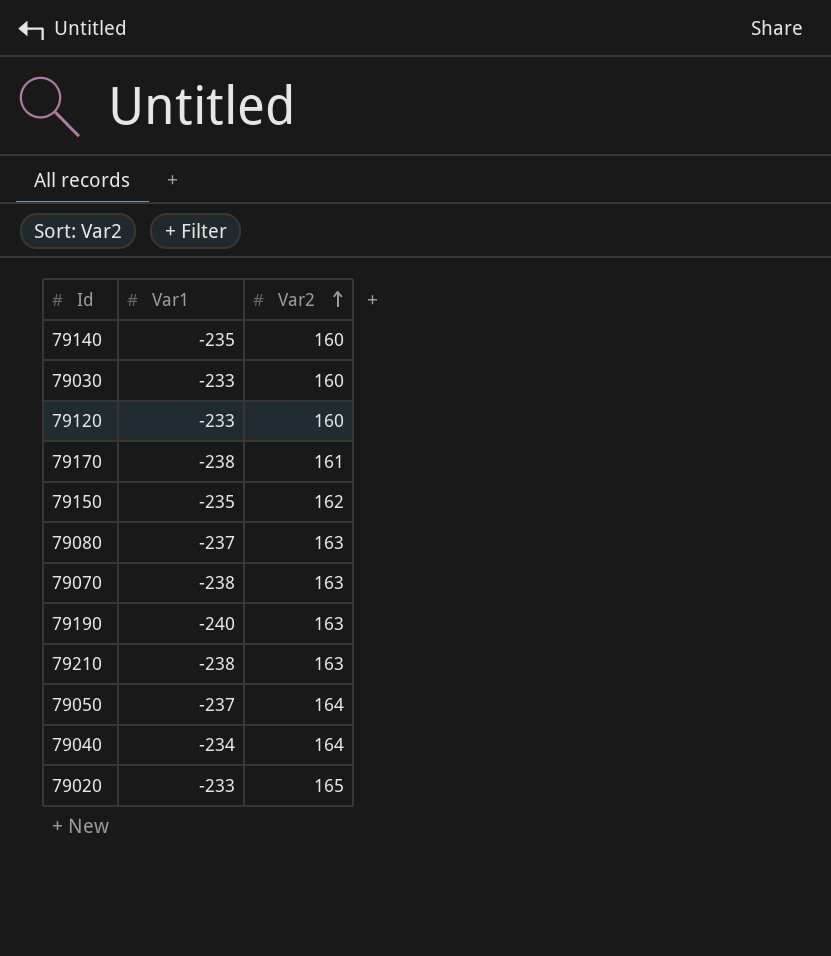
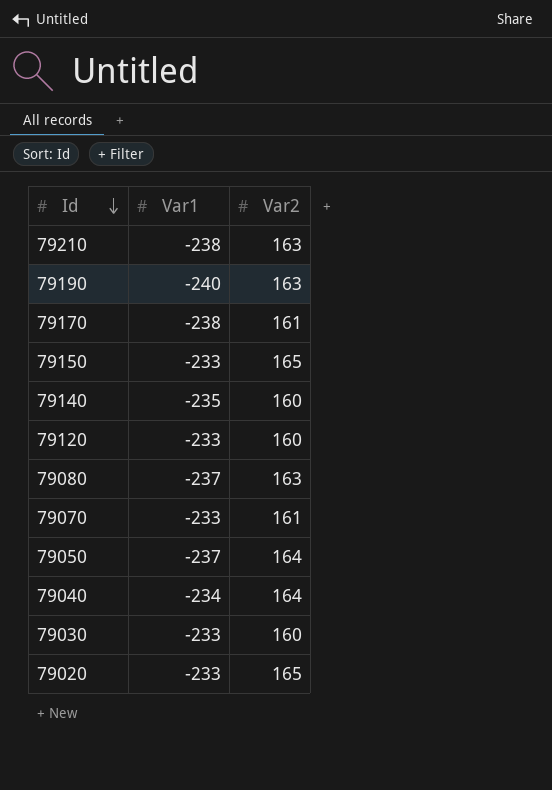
row order: Var2 ascending -> Id descending
79150 | Var1: -235 -> -233
79150 | Var2: 162 -> 165
79070 | Var1: -238 -> -233
79070 | Var2: 163 -> 161

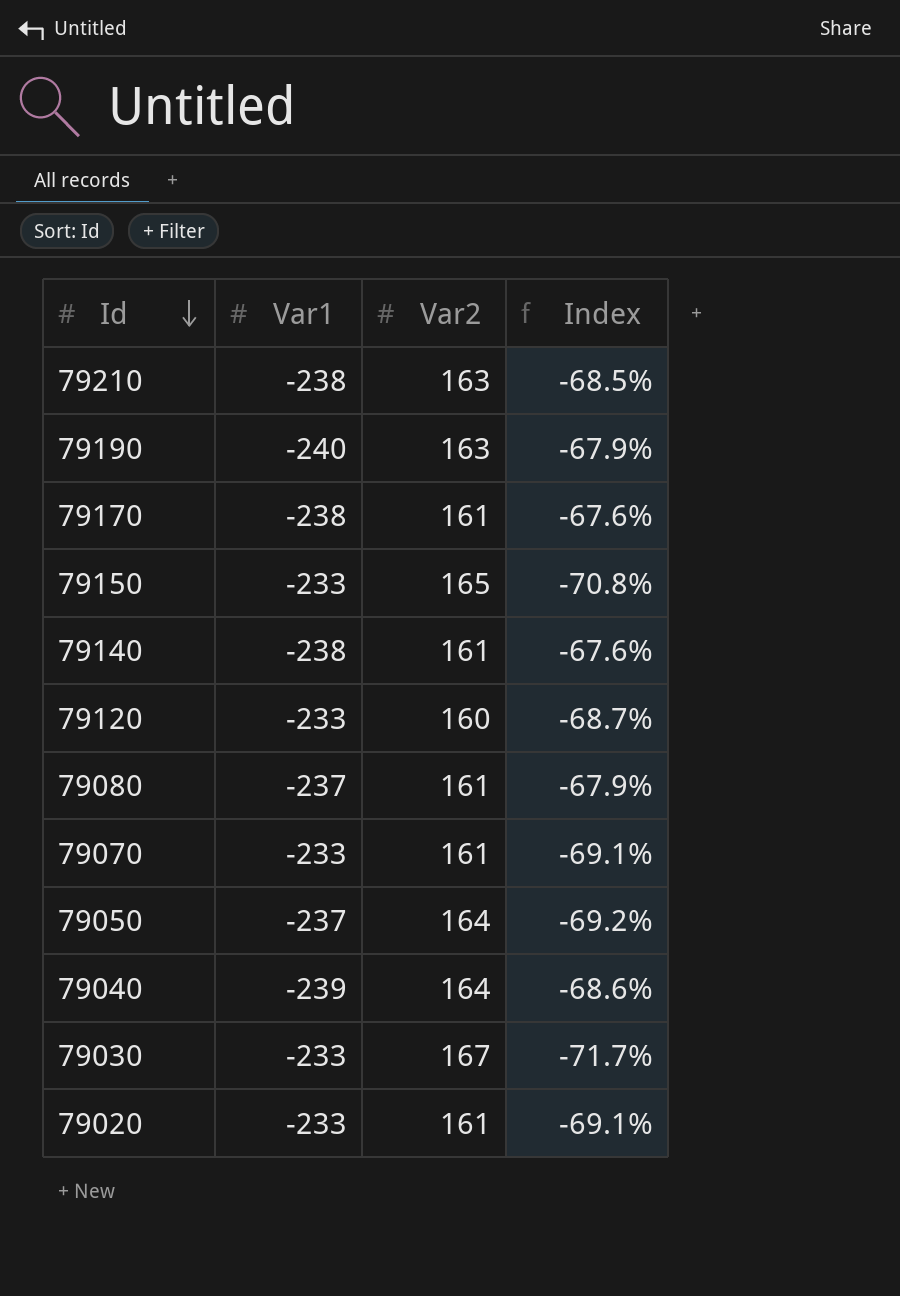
column Index | formula: none -> [Var2] / [Var1]
79140 | Var1: -235 -> -238
79140 | Var2: 160 -> 161
79080 | Var2: 163 -> 161
79040 | Var1: -234 -> -239
79030 | Var2: 160 -> 167
79020 | Var2: 165 -> 161

